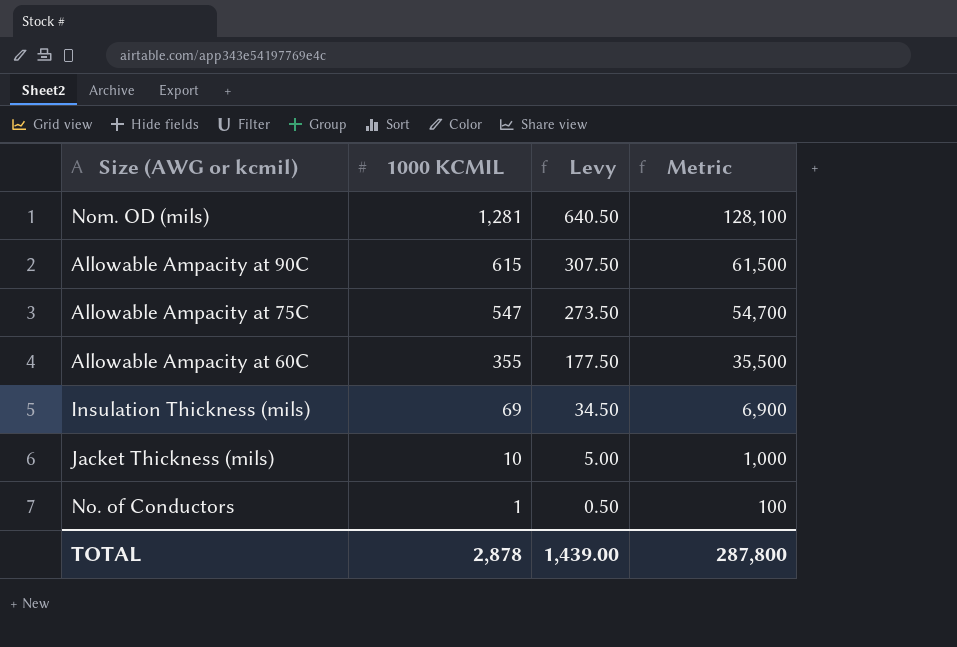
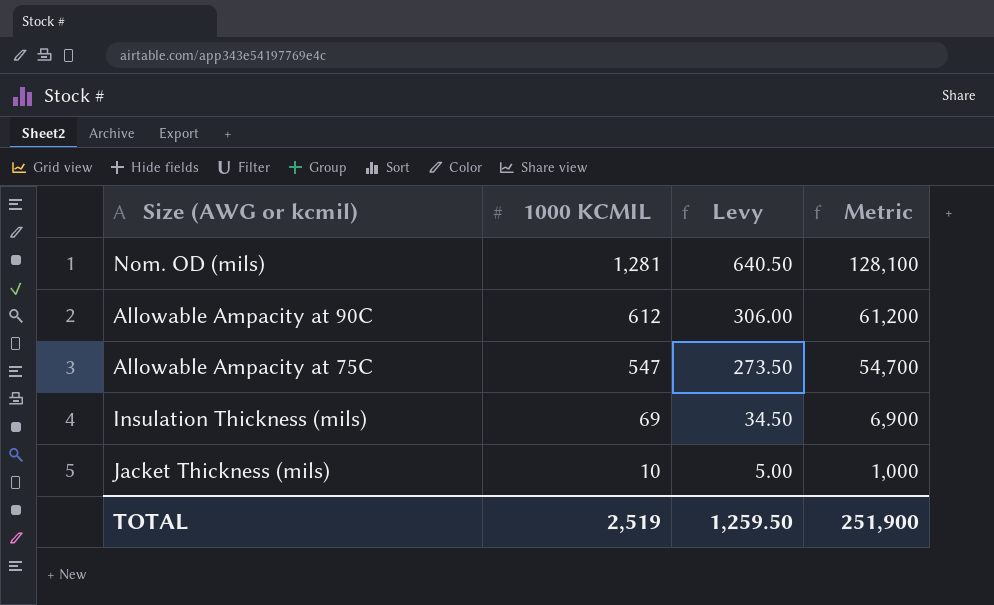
row Allowable Ampacity at 60C: 355 | 177.50 | 35,500 -> none
row No. of Conductors: 1 | 0.50 | 100 -> none
Allowable Ampacity at 90C | 1000 KCMIL: 615 -> 612
Allowable Ampacity at 90C | Levy: 307.50 -> 306.00
Allowable Ampacity at 90C | Metric: 61,500 -> 61,200
TOTAL | 1000 KCMIL: 2,878 -> 2,519
TOTAL | Levy: 1,439.00 -> 1,259.50
TOTAL | Metric: 287,800 -> 251,900

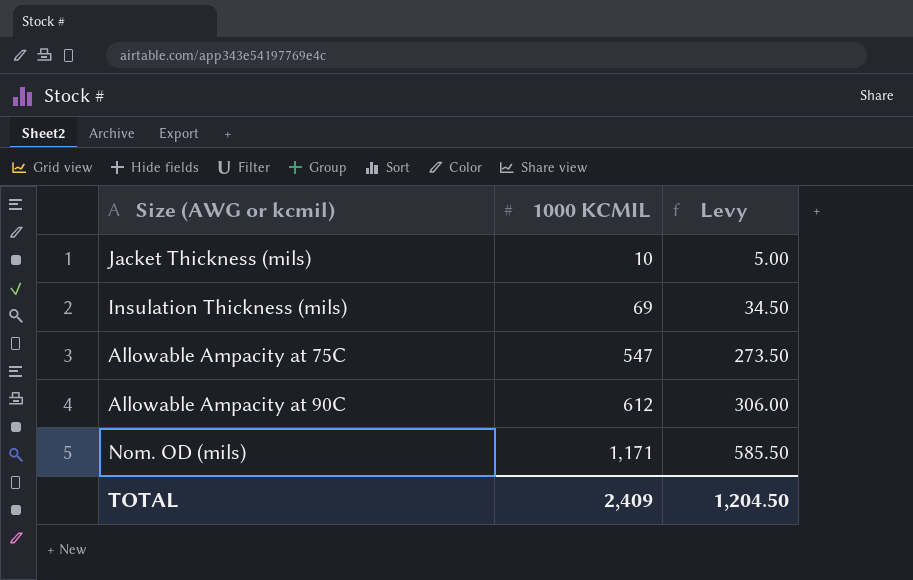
row order: 1000 KCMIL descending -> 1000 KCMIL ascending
column Metric | formula: [1000 KCMIL] * 100 -> none
Nom. OD (mils) | 1000 KCMIL: 1,281 -> 1,171
Nom. OD (mils) | Levy: 640.50 -> 585.50
TOTAL | 1000 KCMIL: 2,519 -> 2,409
TOTAL | Levy: 1,259.50 -> 1,204.50

